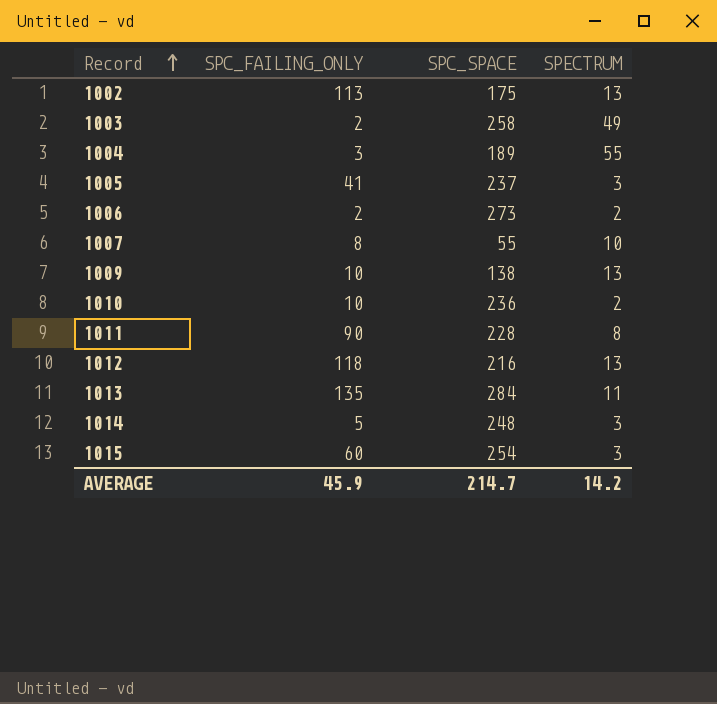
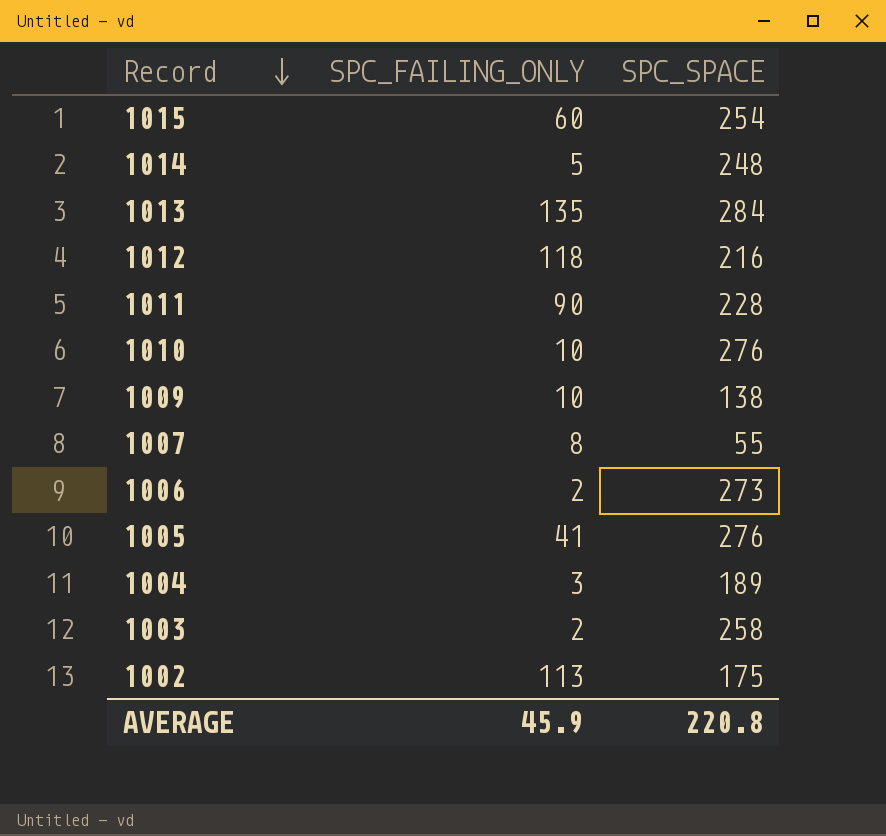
row order: Record ascending -> Record descending
column SPECTRUM | position: 4 -> none
1010 | SPC_SPACE: 236 -> 276
1005 | SPC_SPACE: 237 -> 276
AVERAGE | SPC_SPACE: 214.7 -> 220.8

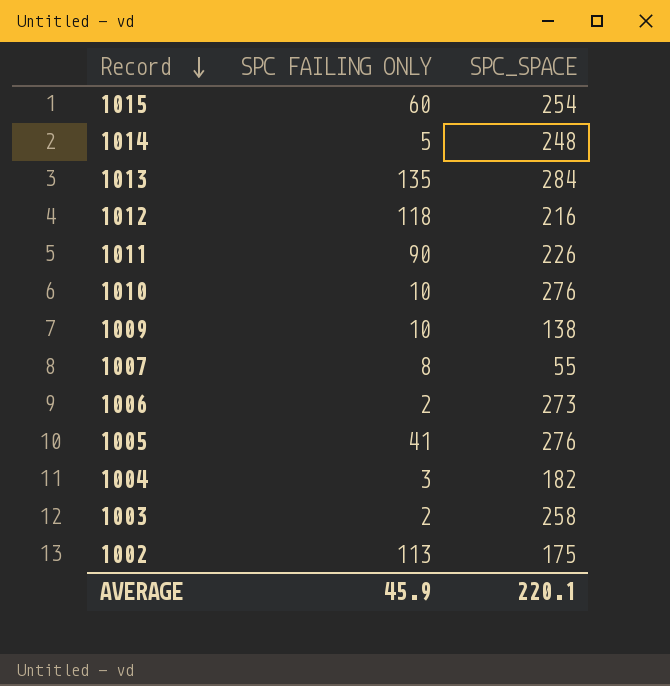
column name: SPC_FAILING_ONLY -> SPC FAILING ONLY
1011 | SPC_SPACE: 228 -> 226
1004 | SPC_SPACE: 189 -> 182
AVERAGE | SPC_SPACE: 220.8 -> 220.1

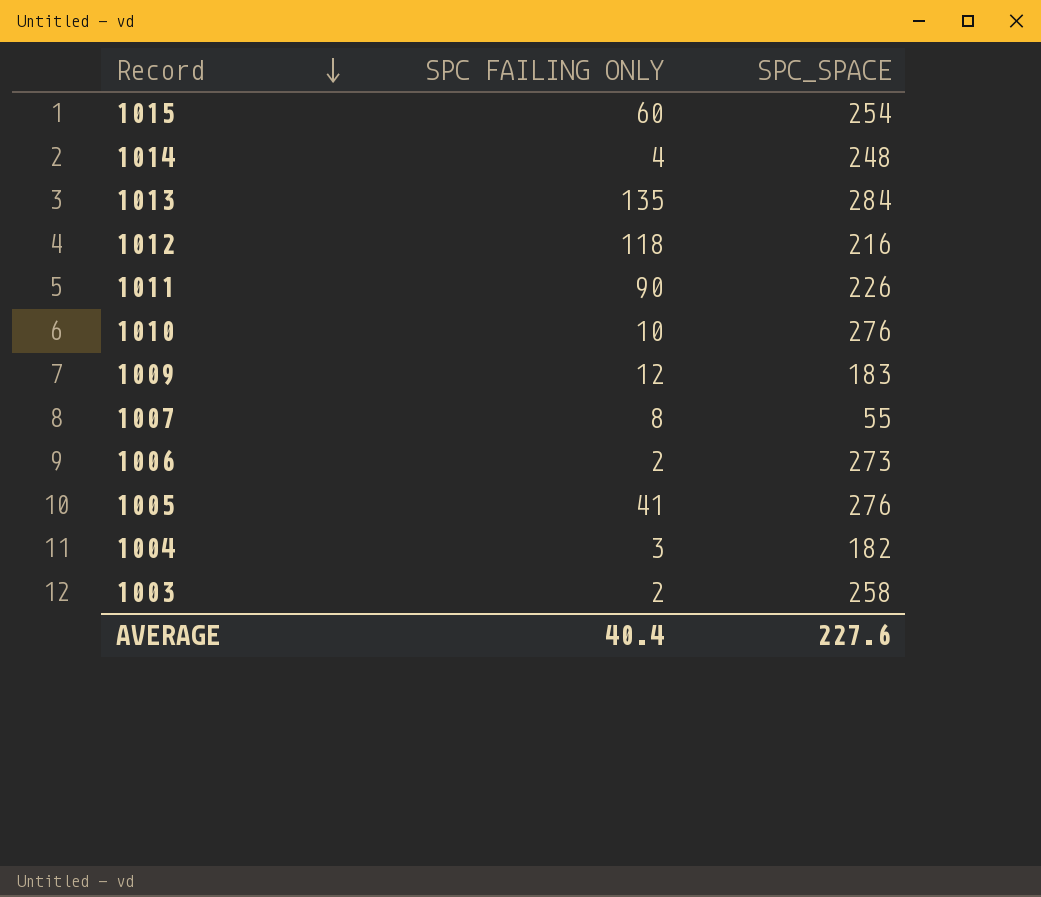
row 1002: 113 | 175 -> none
1014 | SPC FAILING ONLY: 5 -> 4
1009 | SPC FAILING ONLY: 10 -> 12
1009 | SPC_SPACE: 138 -> 183
AVERAGE | SPC FAILING ONLY: 45.9 -> 40.4
AVERAGE | SPC_SPACE: 220.1 -> 227.6

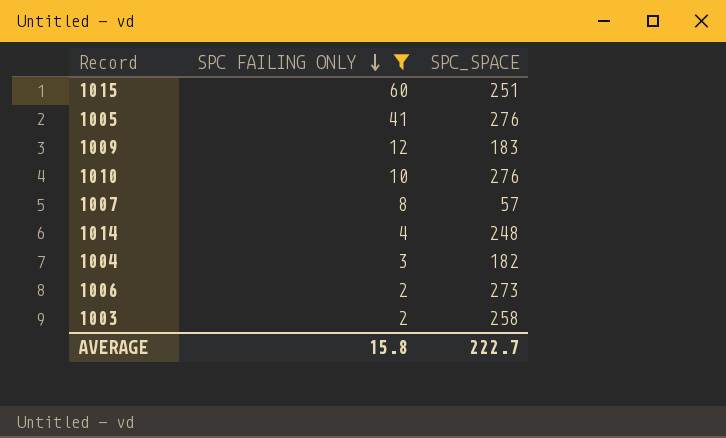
filter: none -> SPC FAILING ONLY <= 60
row order: Record descending -> SPC FAILING ONLY descending
1015 | SPC_SPACE: 254 -> 251
1007 | SPC_SPACE: 55 -> 57
AVERAGE | SPC FAILING ONLY: 40.4 -> 15.8
AVERAGE | SPC_SPACE: 227.6 -> 222.7

